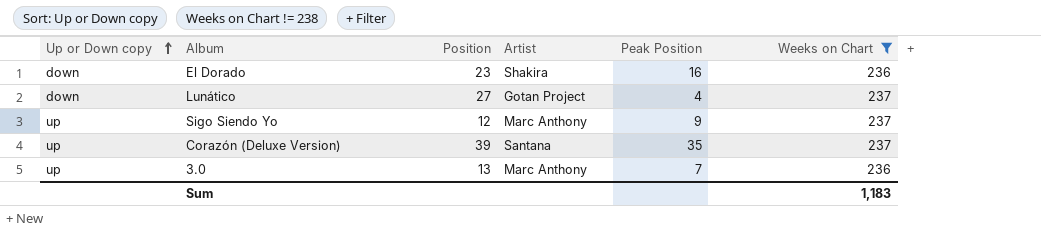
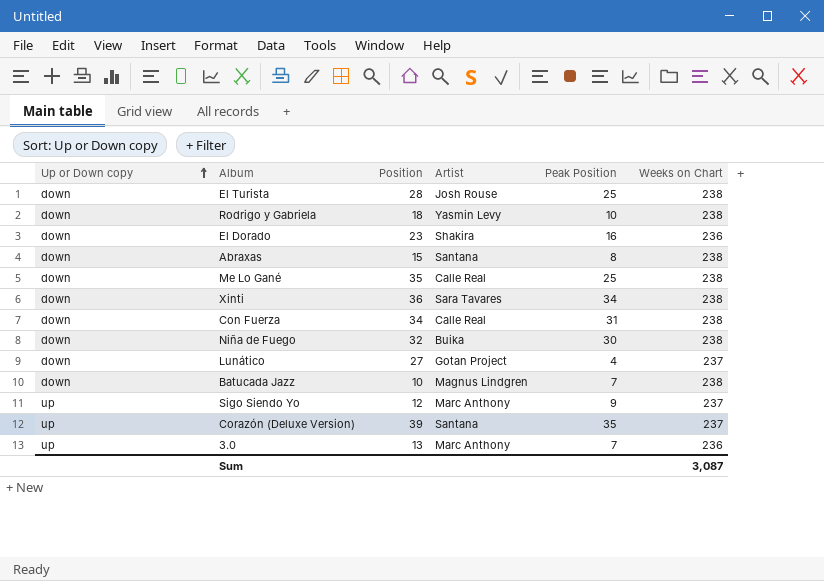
filter: Weeks on Chart != 238 -> none
Sum | Weeks on Chart: 1,183 -> 3,087

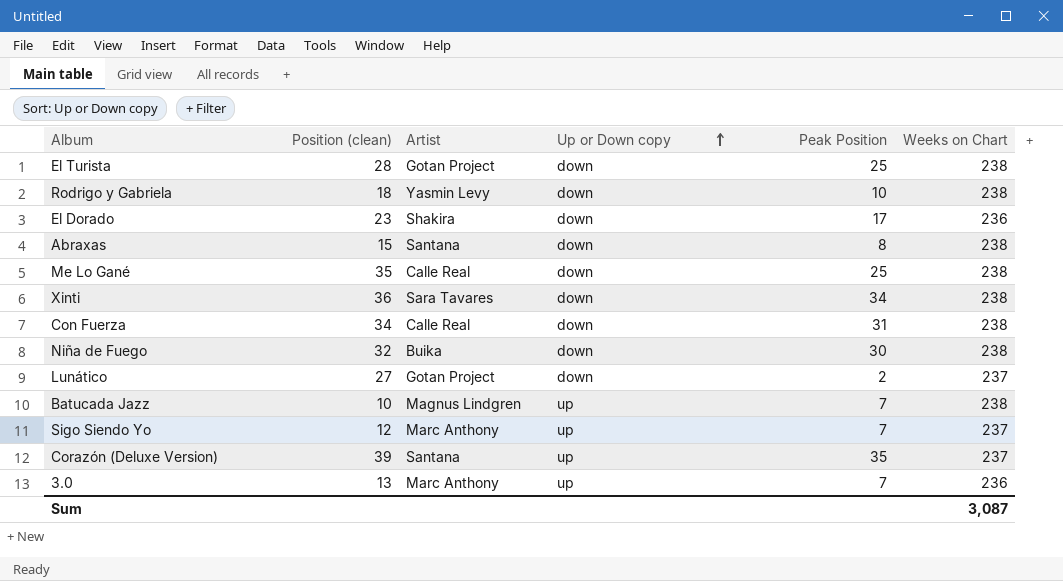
column name: Position -> Position (clean)
column Up or Down copy | position: 1 -> 4
El Turista | Artist: Josh Rouse -> Gotan Project
El Dorado | Peak Position: 16 -> 17
Lunático | Peak Position: 4 -> 2
Batucada Jazz | Up or Down copy: down -> up
Sigo Siendo Yo | Peak Position: 9 -> 7

